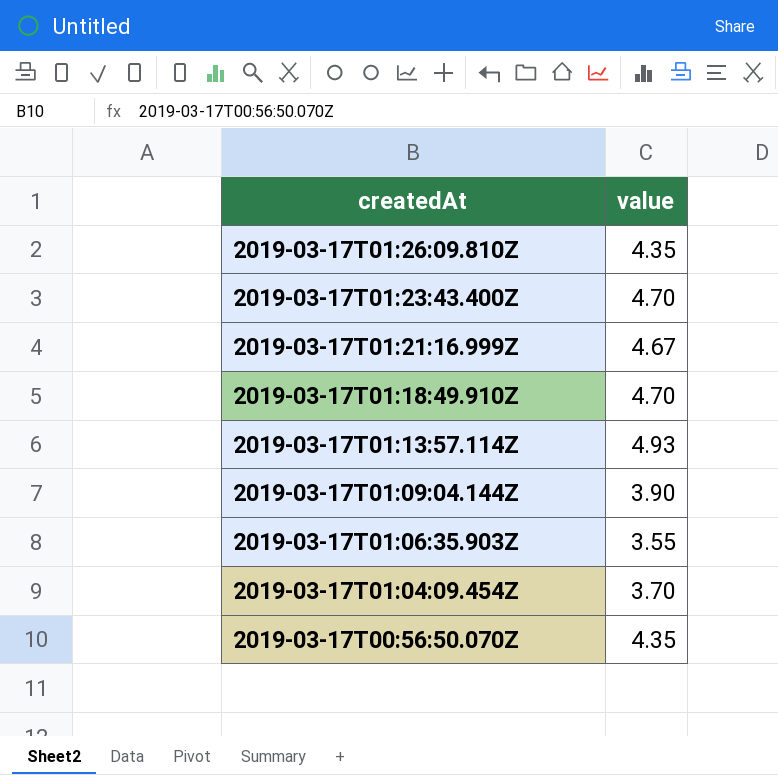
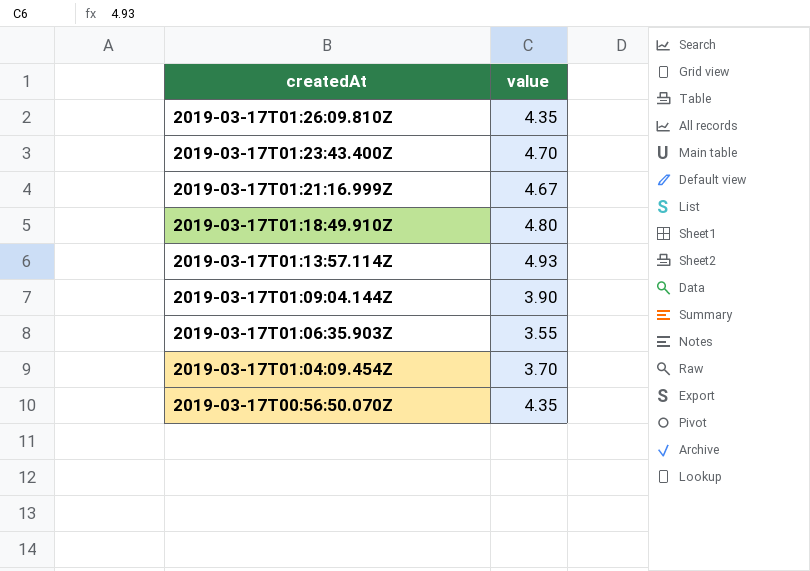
2019-03-17T01:18:49.910Z | value: 4.70 -> 4.80

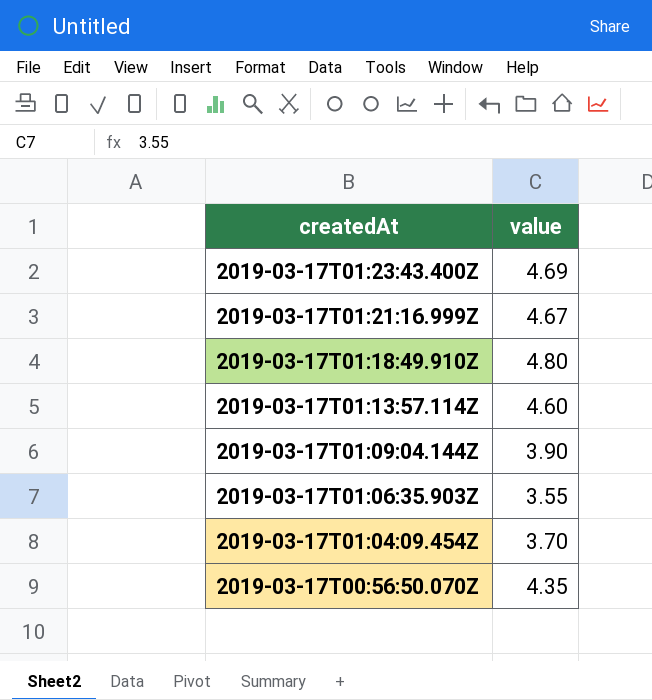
row 2019-03-17T01:26:09.810Z: 4.35 -> none
2019-03-17T01:23:43.400Z | value: 4.70 -> 4.69
2019-03-17T01:13:57.114Z | value: 4.93 -> 4.60

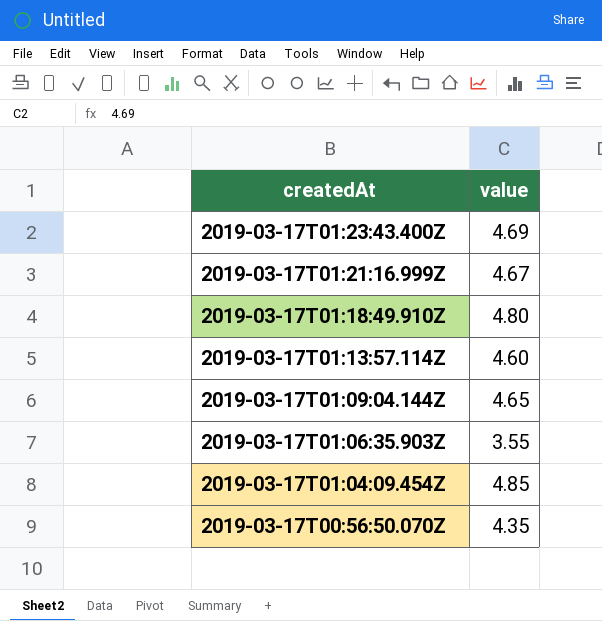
2019-03-17T01:09:04.144Z | value: 3.90 -> 4.65
2019-03-17T01:04:09.454Z | value: 3.70 -> 4.85

